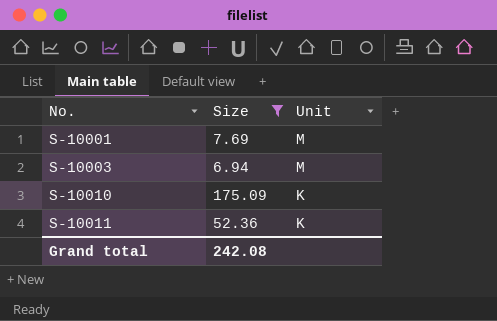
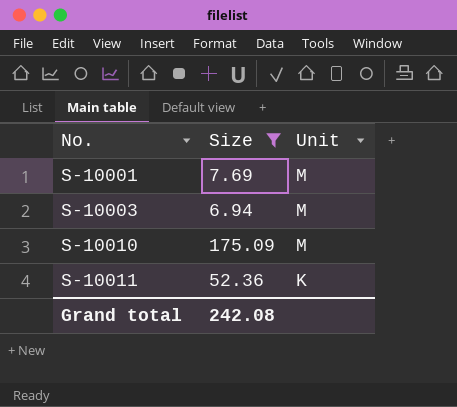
S-10010 | Unit: K -> M

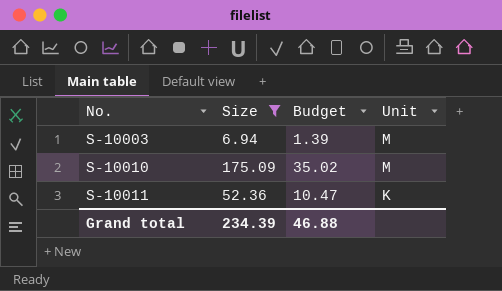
column Budget | formula: none -> [Size] * 0.2
row S-10001: 7.69 | M -> none
Grand total | Size: 242.08 -> 234.39

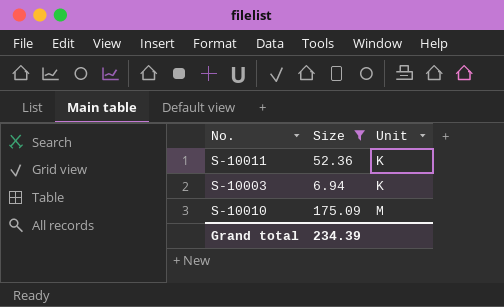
row order: No. ascending -> Unit ascending
column Budget | formula: [Size] * 0.2 -> none
S-10003 | Unit: M -> K

